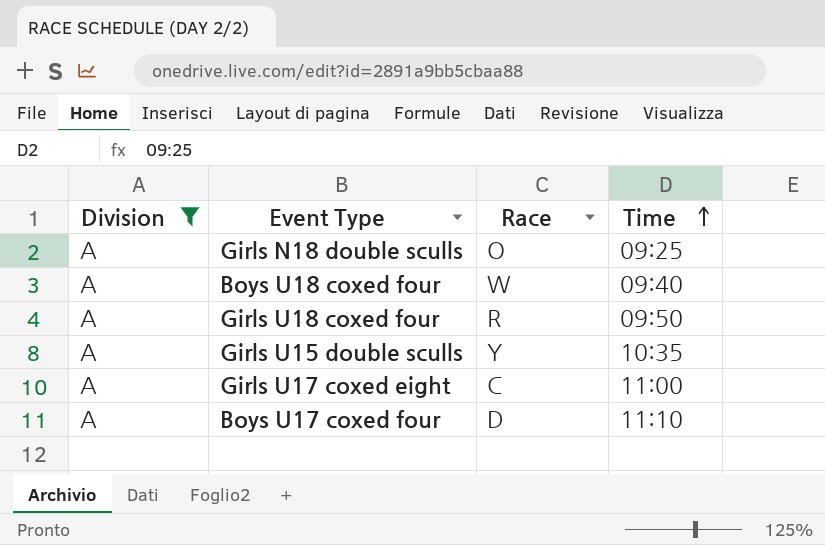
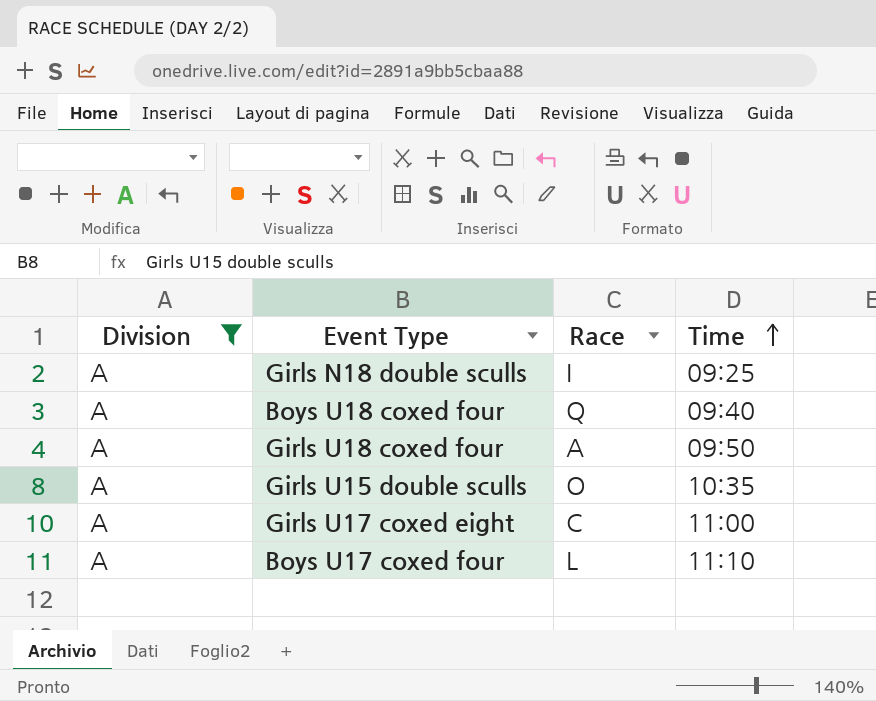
Girls N18 double sculls | Race: O -> I
Boys U18 coxed four | Race: W -> Q
Girls U18 coxed four | Race: R -> A
Girls U15 double sculls | Race: Y -> O
Boys U17 coxed four | Race: D -> L

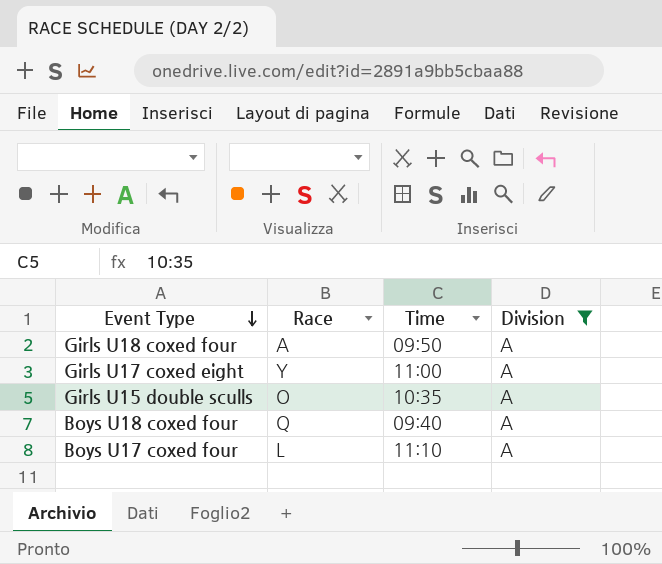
row order: Time ascending -> Event Type descending
column Division | position: 1 -> 4
row Girls N18 double sculls: A | I | 09:25 -> none
Girls U17 coxed eight | Race: C -> Y

